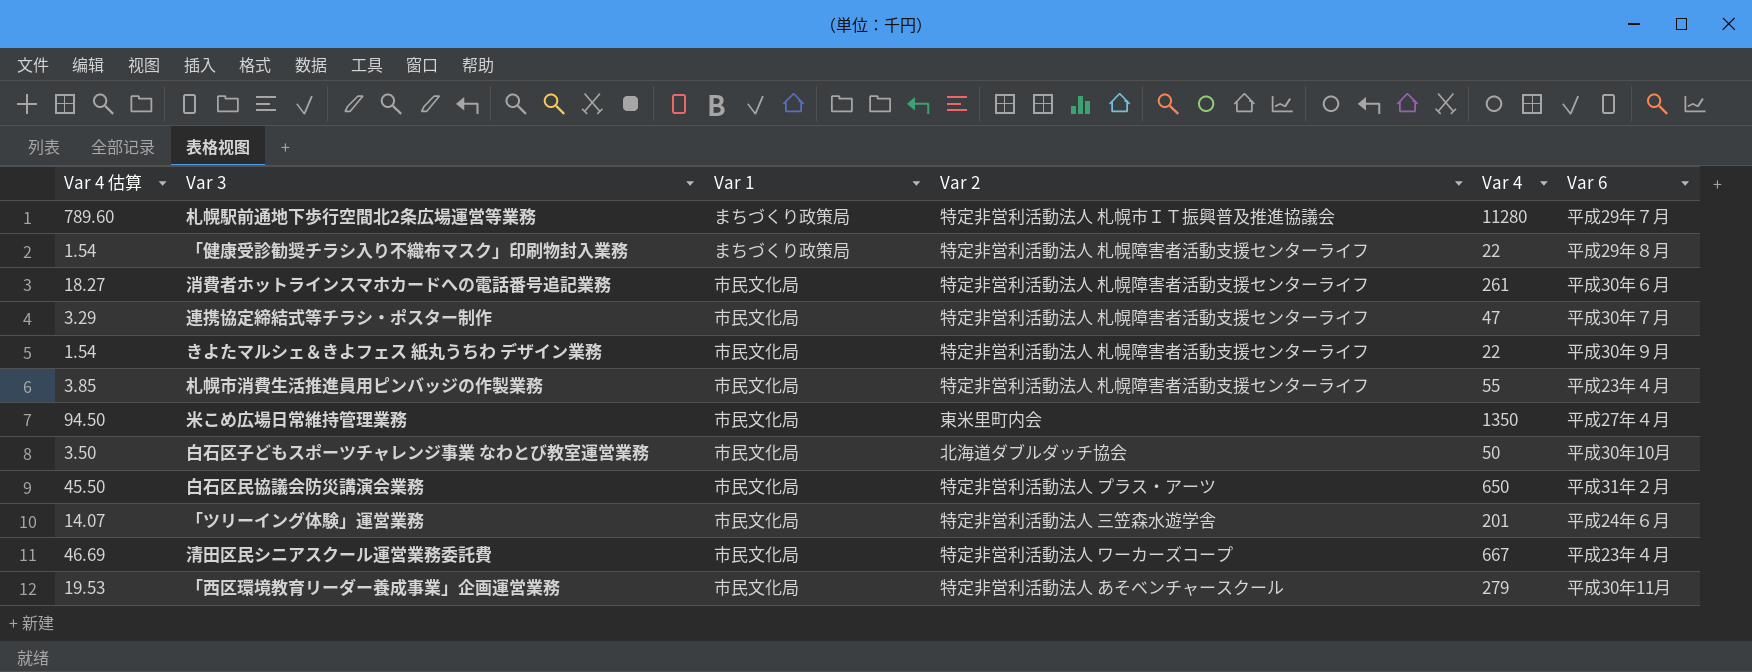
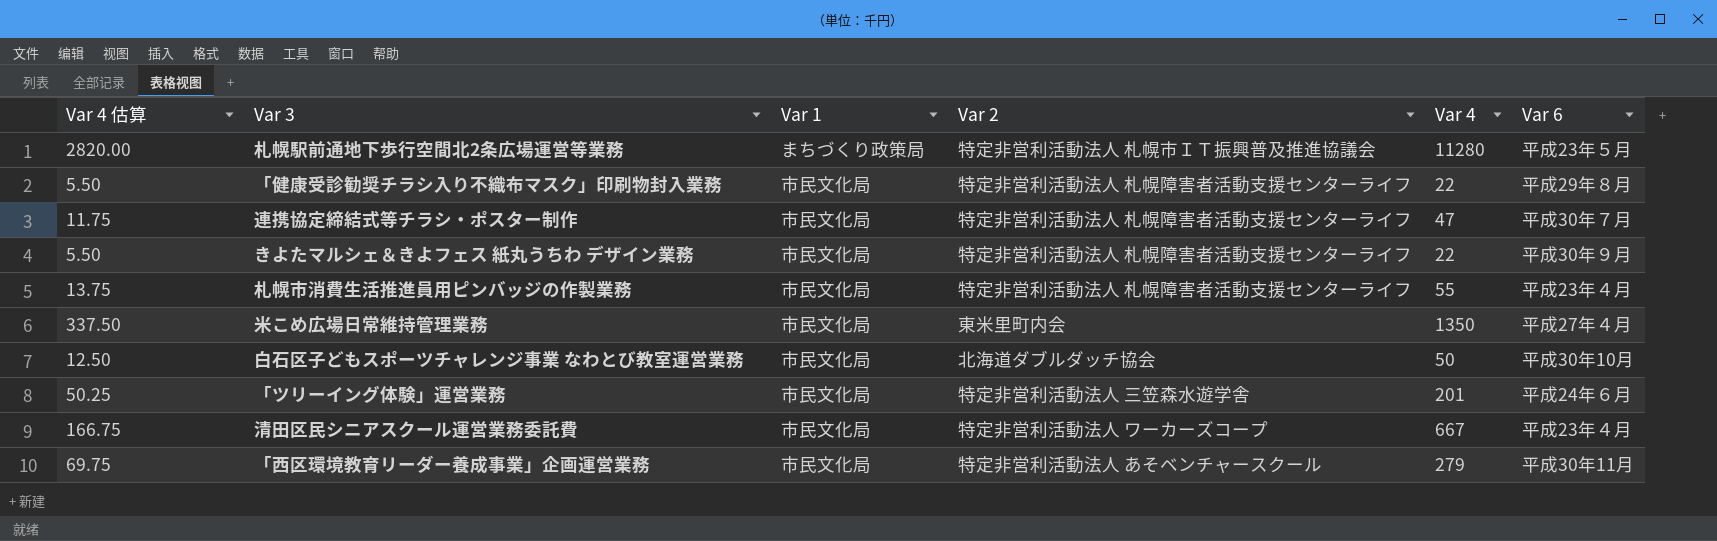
column Var 4 估算 | formula: [Var 4] * 0.07 -> [Var 4] * 0.25
row 消費者ホットラインスマホカードへの電話番号追記業務: 18.27 | 市民文化局 | 特定非営利活動法人 札幌障害者活動支援センターライフ | 261 | 平成30年６月 -> none
row 白石区民協議会防災講演会業務: 45.50 | 市民文化局 | 特定非営利活動法人 プラス・アーツ | 650 | 平成31年２月 -> none
札幌駅前通地下歩行空間北2条広場運営等業務 | Var 6: 平成29年７月 -> 平成23年５月
「健康受診勧奨チラシ入り不織布マスク」印刷物封入業務 | Var 1: まちづくり政策局 -> 市民文化局

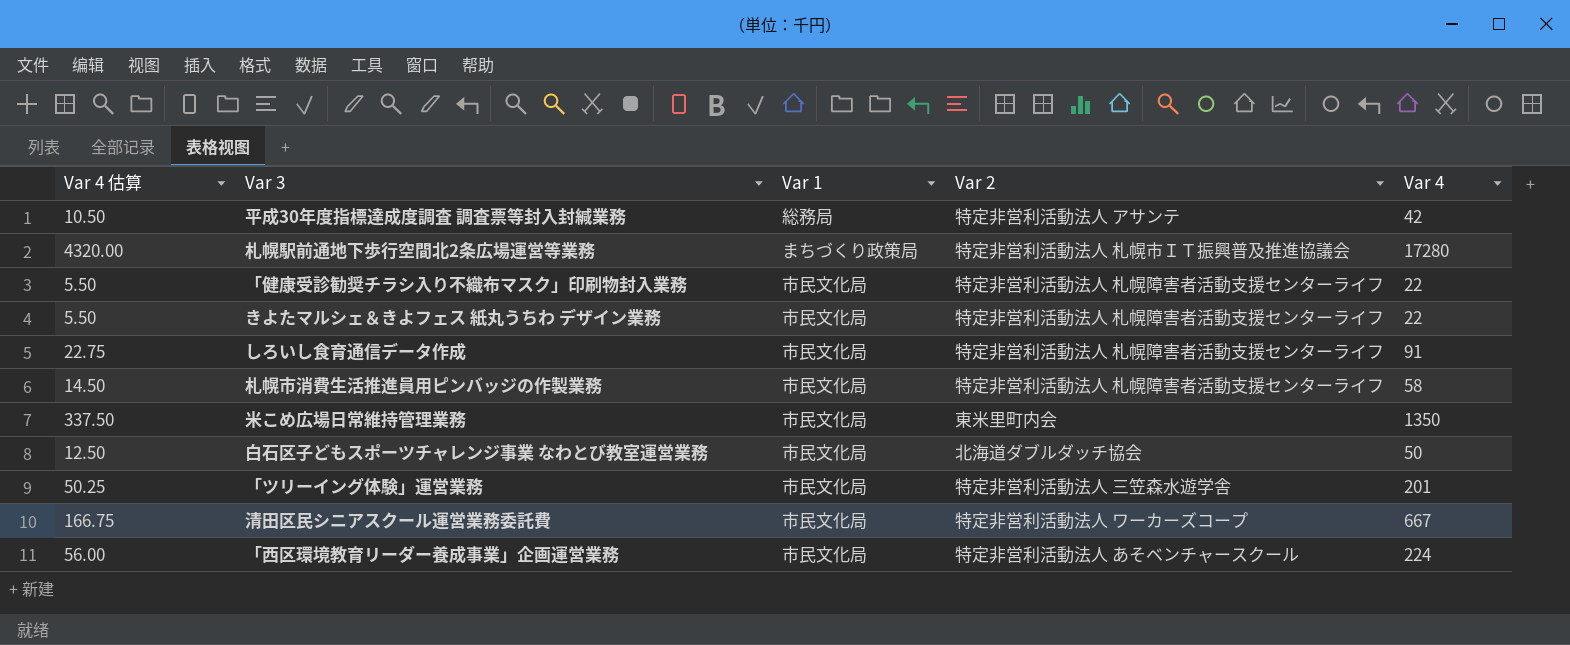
column Var 6 | position: 6 -> none
row 連携協定締結式等チラシ・ポスター制作: 11.75 | 市民文化局 | 特定非営利活動法人 札幌障害者活動支援センターライフ | 47 | 平成30年７月 -> none
row 平成30年度指標達成度調査 調査票等封入封緘業務: none -> 10.50 | 総務局 | 特定非営利活動法人 アサンテ | 42
札幌駅前通地下歩行空間北2条広場運営等業務 | Var 4 估算: 2820.00 -> 4320.00
札幌駅前通地下歩行空間北2条広場運営等業務 | Var 4: 11280 -> 17280
row しろいし食育通信データ作成: none -> 22.75 | 市民文化局 | 特定非営利活動法人 札幌障害者活動支援センターライフ | 91
札幌市消費生活推進員用ピンバッジの作製業務 | Var 4 估算: 13.75 -> 14.50
札幌市消費生活推進員用ピンバッジの作製業務 | Var 4: 55 -> 58
「西区環境教育リーダー養成事業」企画運営業務 | Var 4 估算: 69.75 -> 56.00
「西区環境教育リーダー養成事業」企画運営業務 | Var 4: 279 -> 224

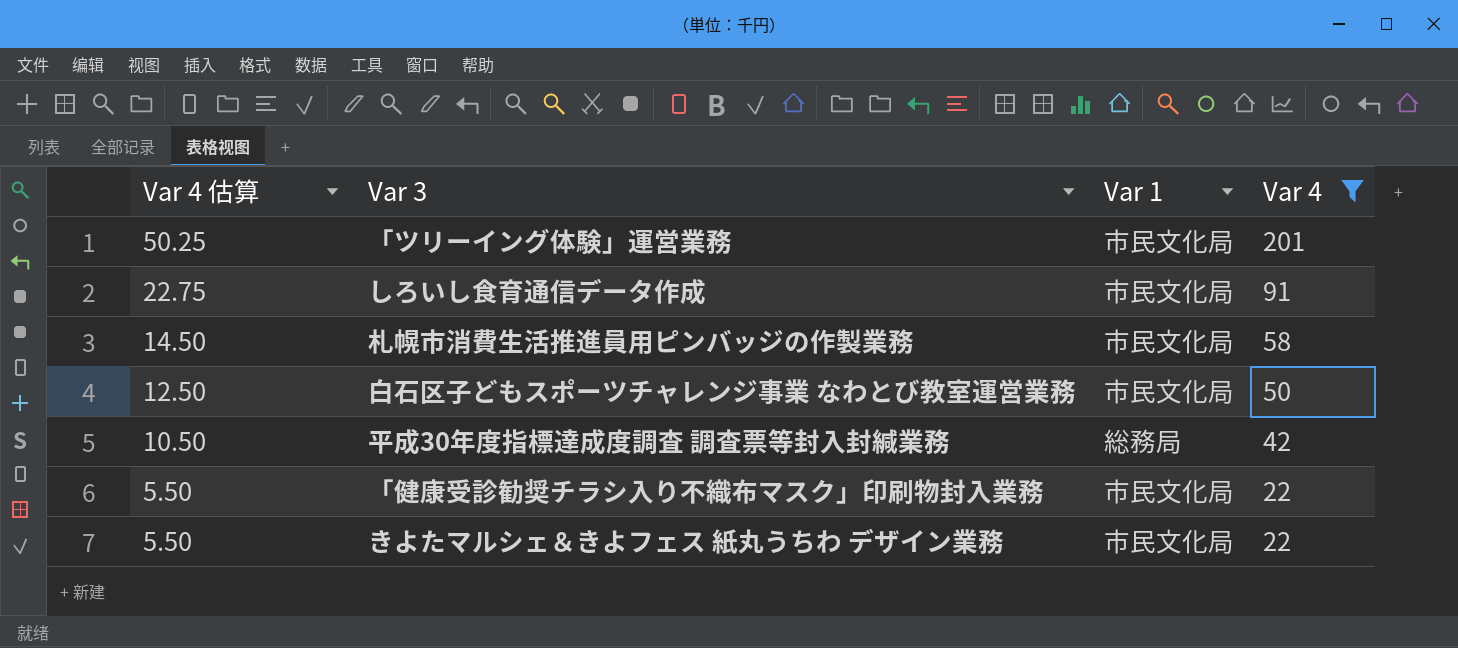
filter: none -> Var 4 <= 201
row order: none -> Var 4 估算 descending
column Var 2 | position: 4 -> none

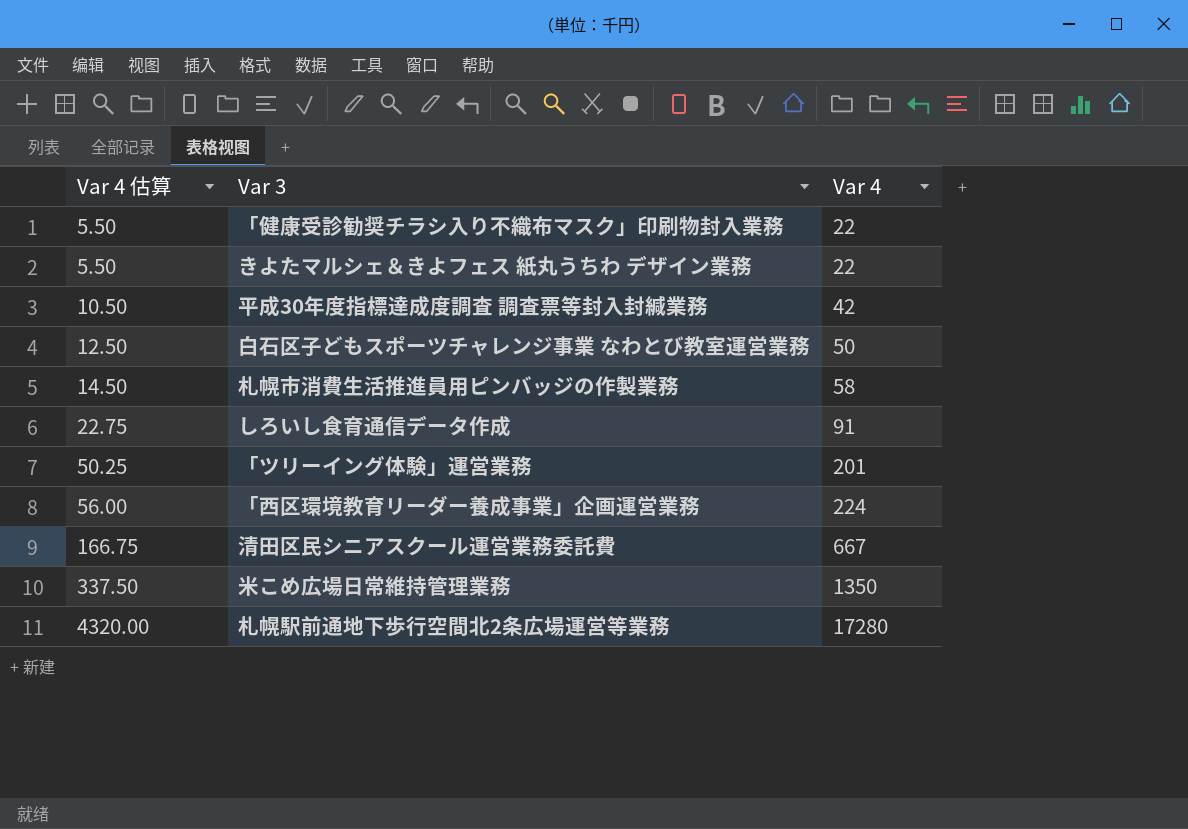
filter: Var 4 <= 201 -> none
row order: Var 4 估算 descending -> Var 4 估算 ascending
column Var 1 | position: 3 -> none

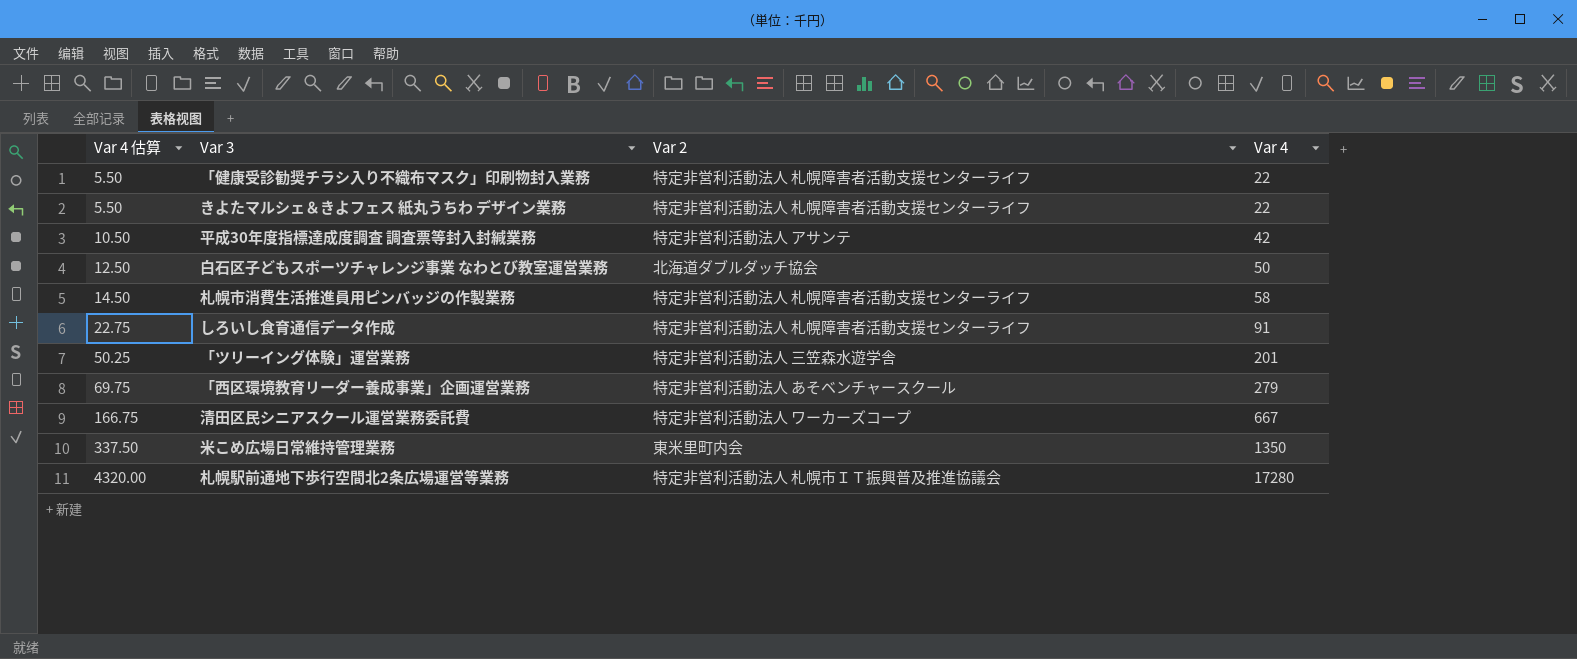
column Var 2 | position: none -> 3
「西区環境教育リーダー養成事業」企画運営業務 | Var 4 估算: 56.00 -> 69.75
「西区環境教育リーダー養成事業」企画運営業務 | Var 4: 224 -> 279

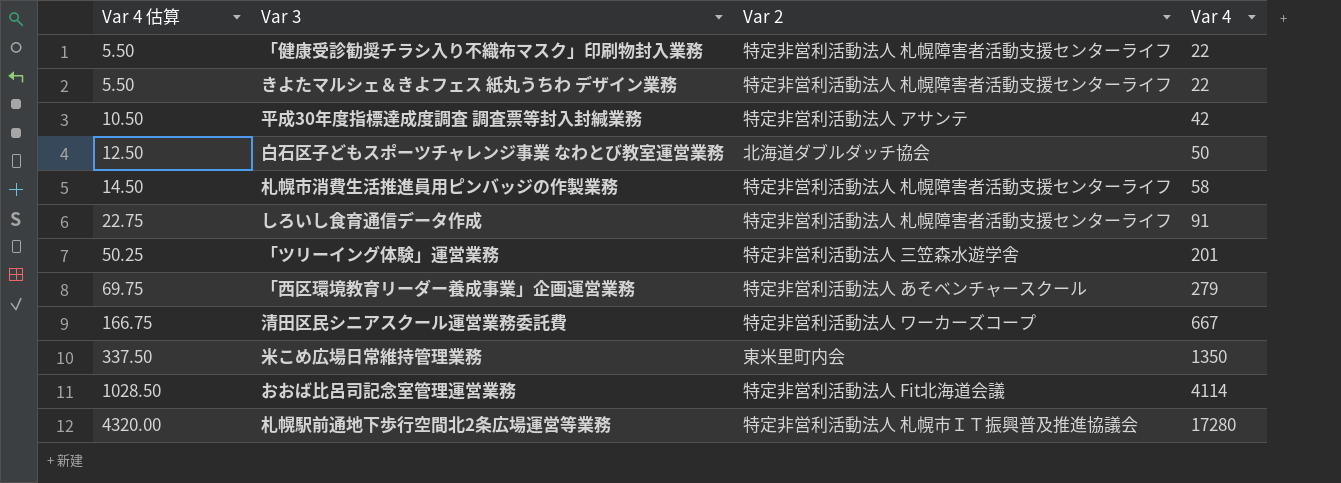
row おおば比呂司記念室管理運営業務: none -> 1028.50 | 特定非営利活動法人 Fit北海道会議 | 4114

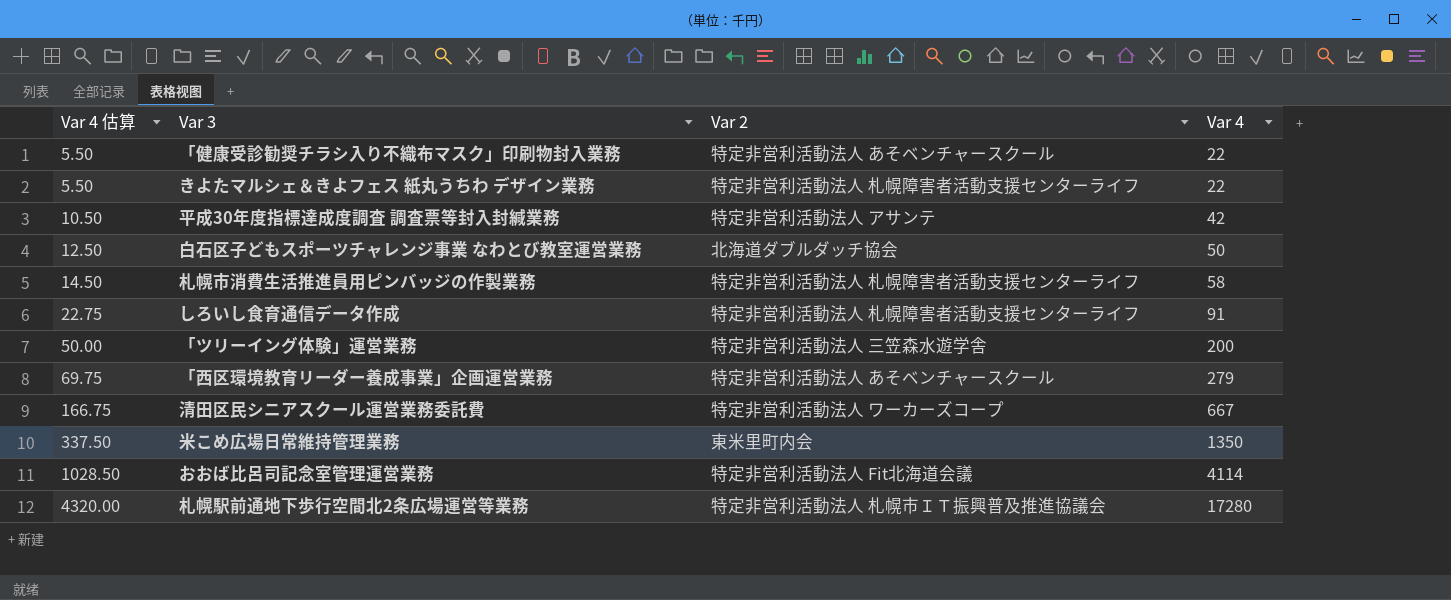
「健康受診勧奨チラシ入り不織布マスク」印刷物封入業務 | Var 2: 特定非営利活動法人 札幌障害者活動支援センターライフ -> 特定非営利活動法人 あそベンチャースクール
「ツリーイング体験」運営業務 | Var 4 估算: 50.25 -> 50.00
「ツリーイング体験」運営業務 | Var 4: 201 -> 200

